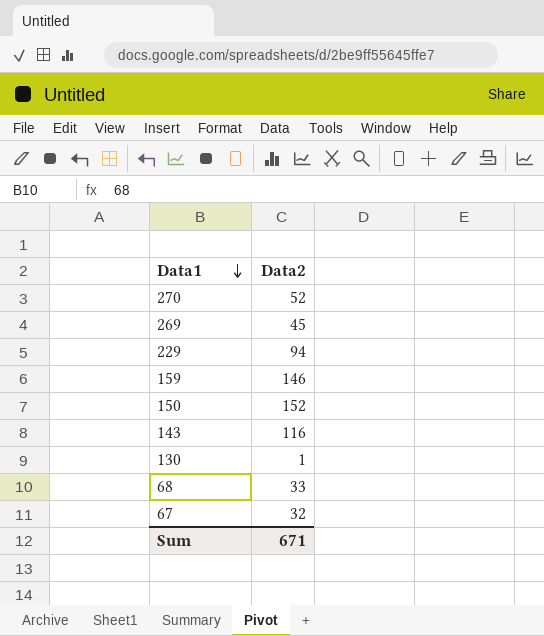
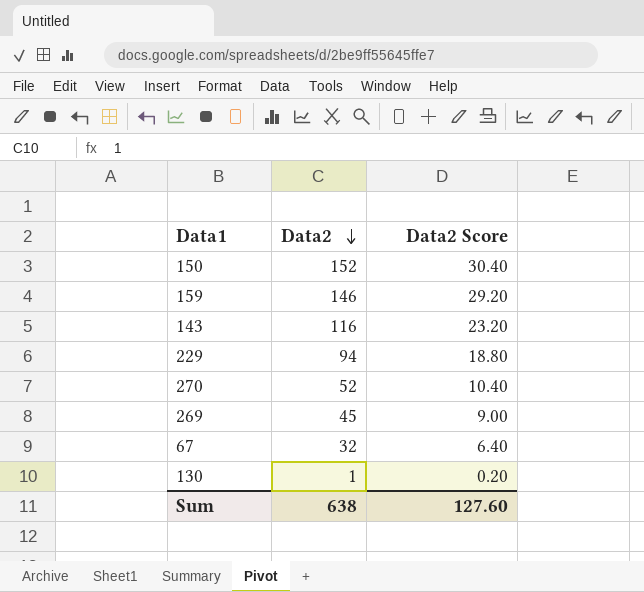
row order: Data1 descending -> Data2 descending
column Data2 Score | formula: none -> [Data2] * 0.2
row 68: 33 -> none
Sum | Data2: 671 -> 638

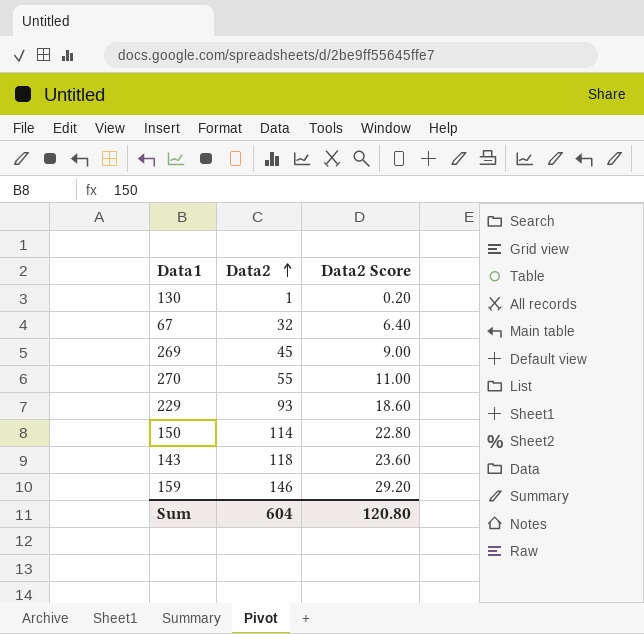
row order: Data2 descending -> Data2 ascending
270 | Data2: 52 -> 55
270 | Data2 Score: 10.40 -> 11.00
229 | Data2: 94 -> 93
229 | Data2 Score: 18.80 -> 18.60
150 | Data2: 152 -> 114
150 | Data2 Score: 30.40 -> 22.80
143 | Data2: 116 -> 118
143 | Data2 Score: 23.20 -> 23.60
Sum | Data2: 638 -> 604
Sum | Data2 Score: 127.60 -> 120.80

